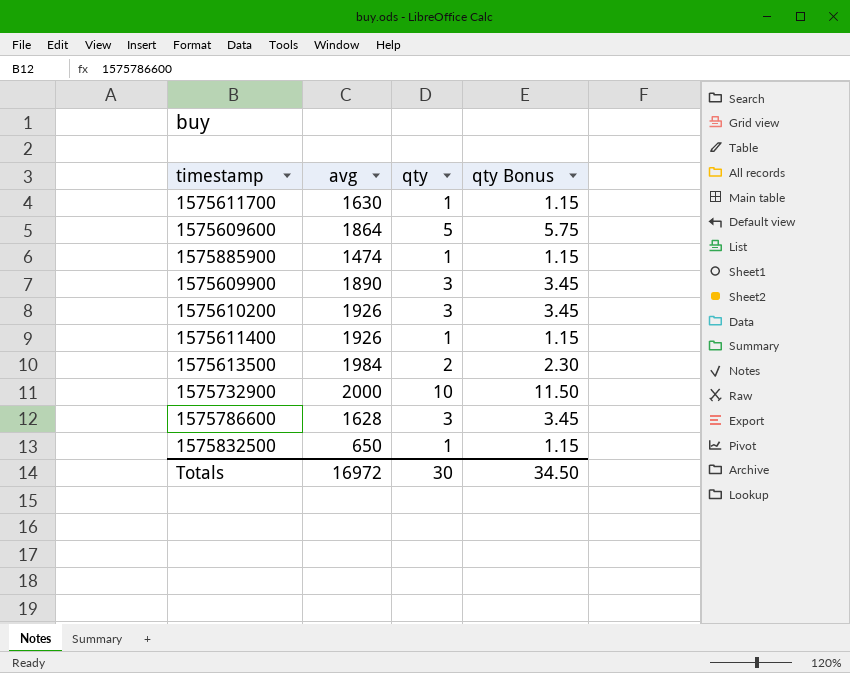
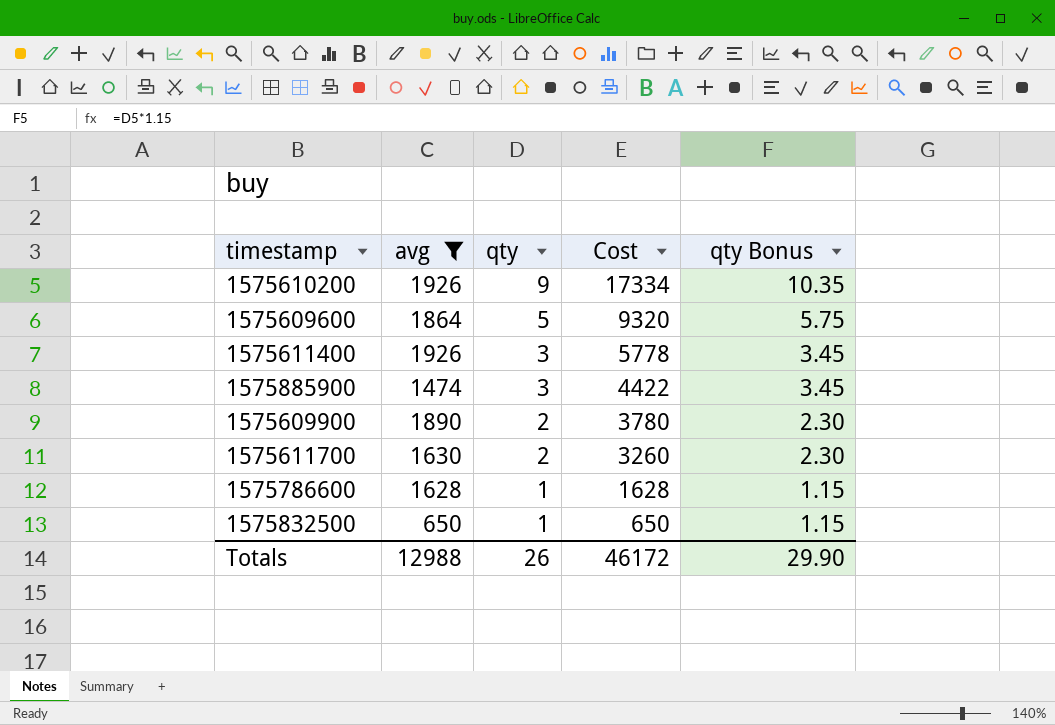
filter: none -> avg <= 1926
row order: none -> qty descending
column Cost | formula: none -> [avg] * [qty]
1575610200 | qty: 3 -> 9
1575610200 | qty Bonus: 3.45 -> 10.35
1575611400 | qty: 1 -> 3
1575611400 | qty Bonus: 1.15 -> 3.45
1575885900 | qty: 1 -> 3
1575885900 | qty Bonus: 1.15 -> 3.45
1575609900 | qty: 3 -> 2
1575609900 | qty Bonus: 3.45 -> 2.30
1575611700 | qty: 1 -> 2
1575611700 | qty Bonus: 1.15 -> 2.30
1575786600 | qty: 3 -> 1
1575786600 | qty Bonus: 3.45 -> 1.15
Totals | avg: 16972 -> 12988
Totals | qty: 30 -> 26
Totals | qty Bonus: 34.50 -> 29.90

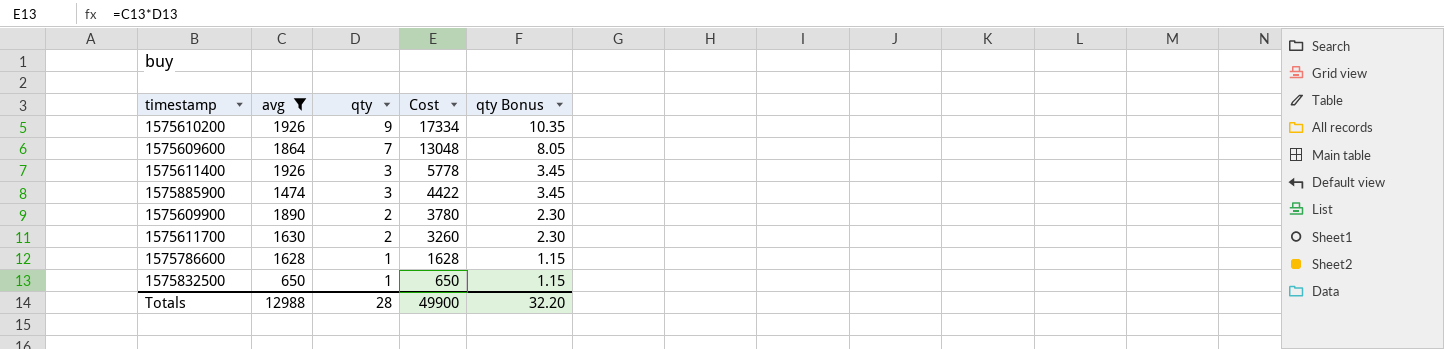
1575609600 | qty: 5 -> 7
1575609600 | Cost: 9320 -> 13048
1575609600 | qty Bonus: 5.75 -> 8.05
Totals | qty: 26 -> 28
Totals | Cost: 46172 -> 49900
Totals | qty Bonus: 29.90 -> 32.20

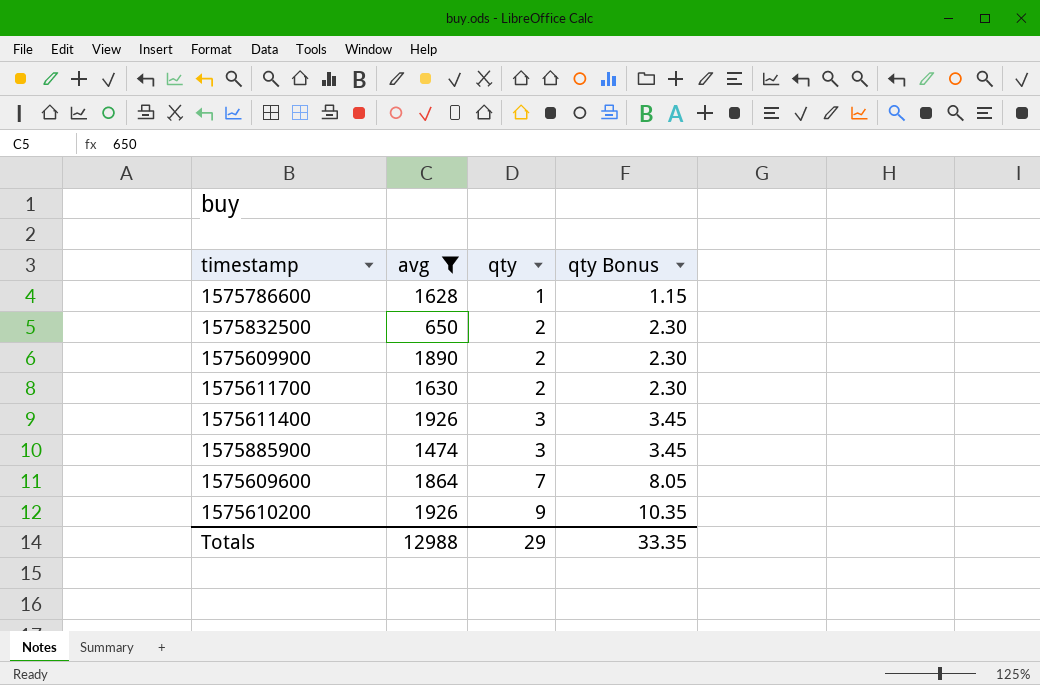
row order: qty descending -> qty ascending
column Cost | formula: [avg] * [qty] -> none
1575832500 | qty: 1 -> 2
1575832500 | qty Bonus: 1.15 -> 2.30
Totals | qty: 28 -> 29
Totals | qty Bonus: 32.20 -> 33.35

